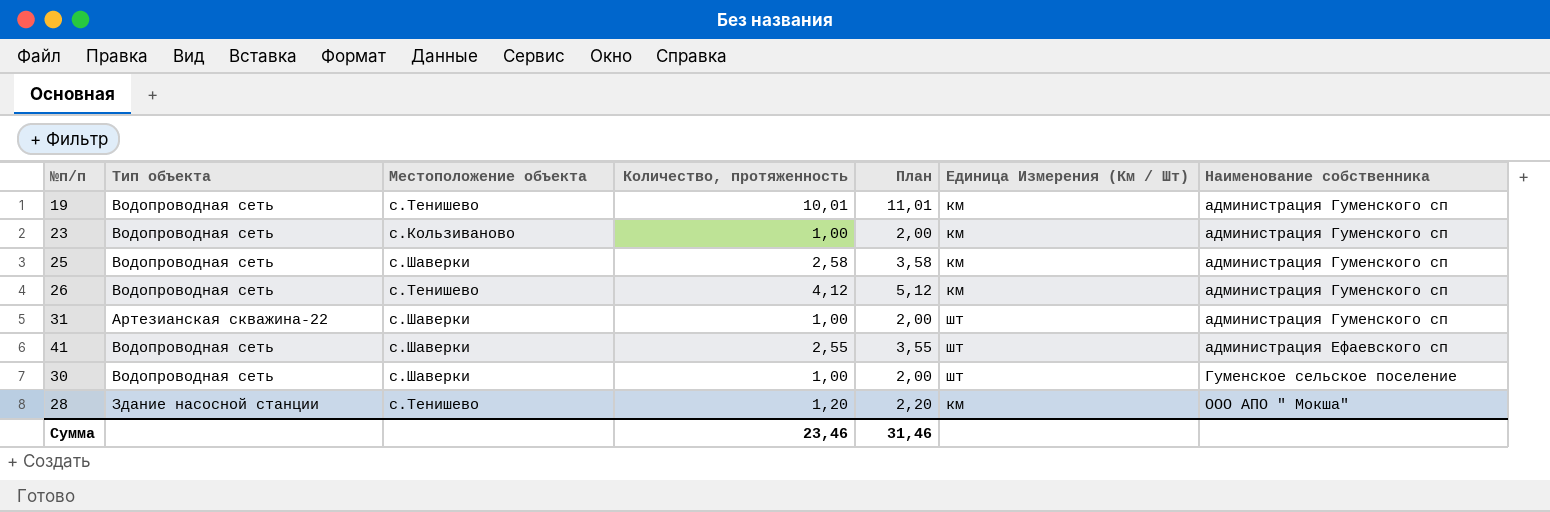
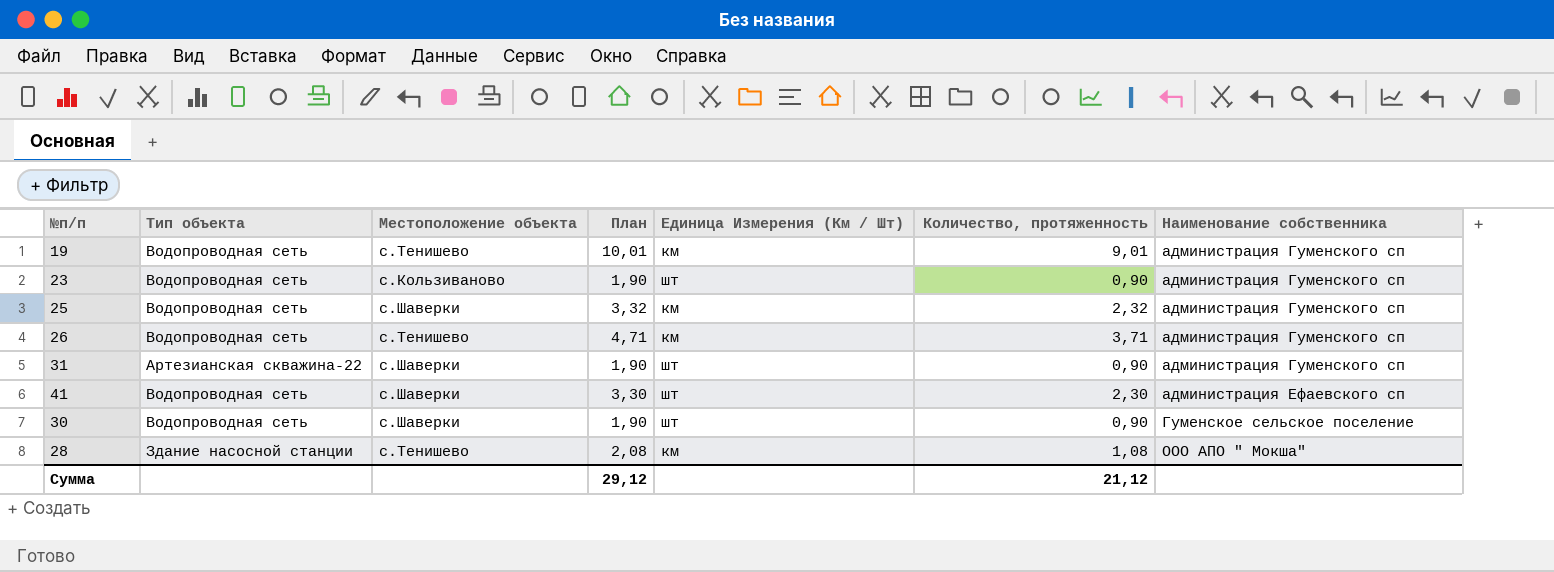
column Количество, протяженность | position: 4 -> 6
19 | План: 11,01 -> 10,01
19 | Количество, протяженность: 10,01 -> 9,01
23 | План: 2,00 -> 1,90
23 | Единица Измерения (Км / Шт): км -> шт
23 | Количество, протяженность: 1,00 -> 0,90
25 | План: 3,58 -> 3,32
25 | Количество, протяженность: 2,58 -> 2,32
26 | План: 5,12 -> 4,71
26 | Количество, протяженность: 4,12 -> 3,71
31 | План: 2,00 -> 1,90
31 | Количество, протяженность: 1,00 -> 0,90
41 | План: 3,55 -> 3,30
41 | Количество, протяженность: 2,55 -> 2,30
30 | План: 2,00 -> 1,90
30 | Количество, протяженность: 1,00 -> 0,90
28 | План: 2,20 -> 2,08
28 | Количество, протяженность: 1,20 -> 1,08
Сумма | План: 31,46 -> 29,12
Сумма | Количество, протяженность: 23,46 -> 21,12

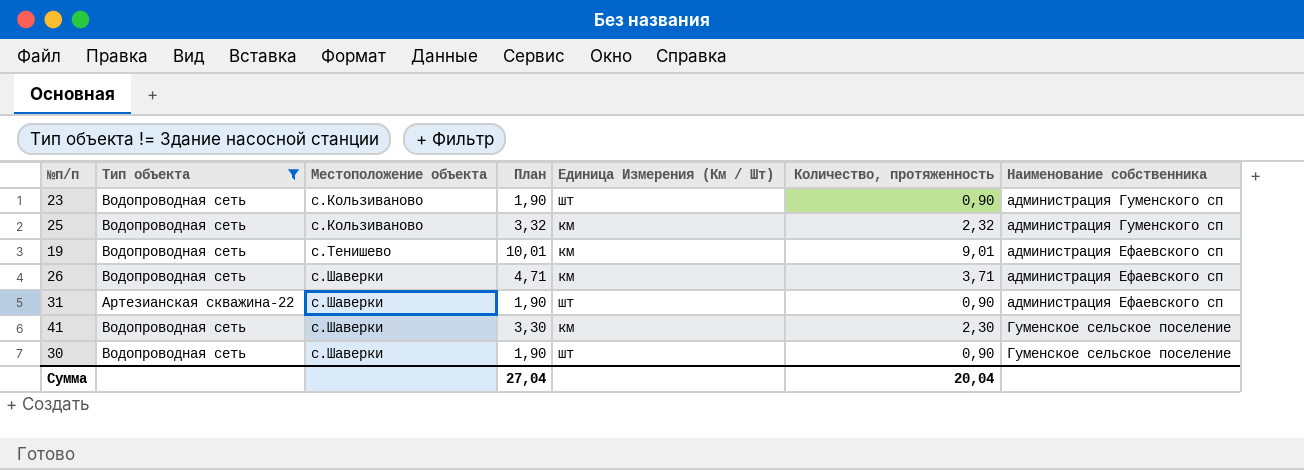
filter: none -> Тип объекта != Здание насосной станции
row order: Наименование собственника ascending -> Местоположение объекта ascending
25 | Местоположение объекта: с.Шаверки -> с.Кользиваново
19 | Наименование собственника: администрация Гуменского сп -> администрация Ефаевского сп
26 | Местоположение объекта: с.Тенишево -> с.Шаверки
26 | Наименование собственника: администрация Гуменского сп -> администрация Ефаевского сп
31 | Наименование собственника: администрация Гуменского сп -> администрация Ефаевского сп
41 | Единица Измерения (Км / Шт): шт -> км
41 | Наименование собственника: администрация Ефаевского сп -> Гуменское сельское поселение
Сумма | План: 29,12 -> 27,04
Сумма | Количество, протяженность: 21,12 -> 20,04

